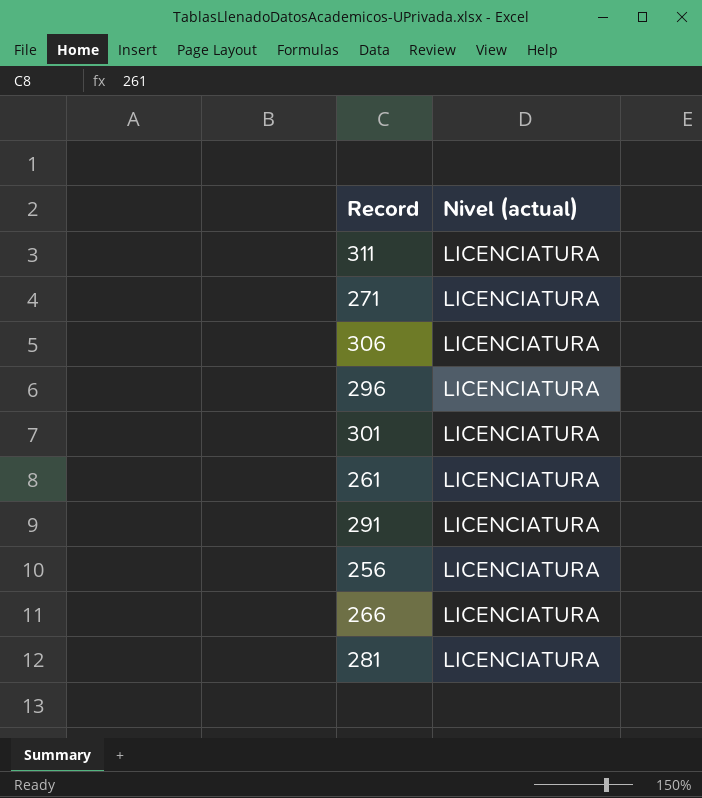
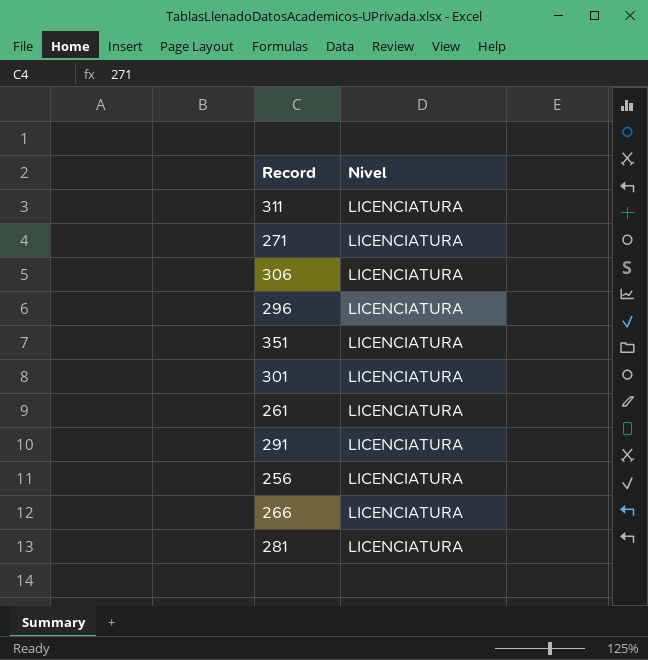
column name: Nivel (actual) -> Nivel
row 351: none -> LICENCIATURA

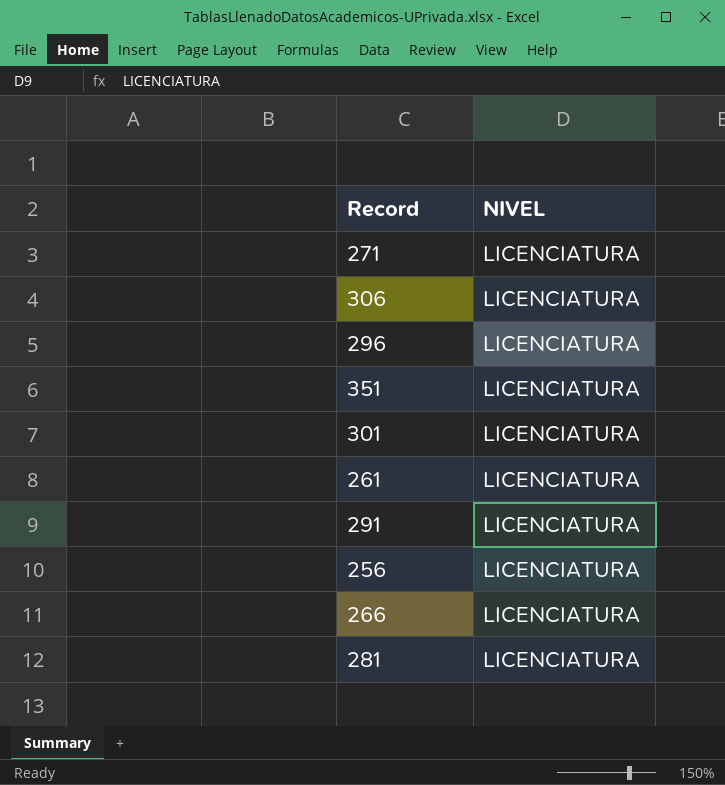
column name: Nivel -> NIVEL
row 311: LICENCIATURA -> none

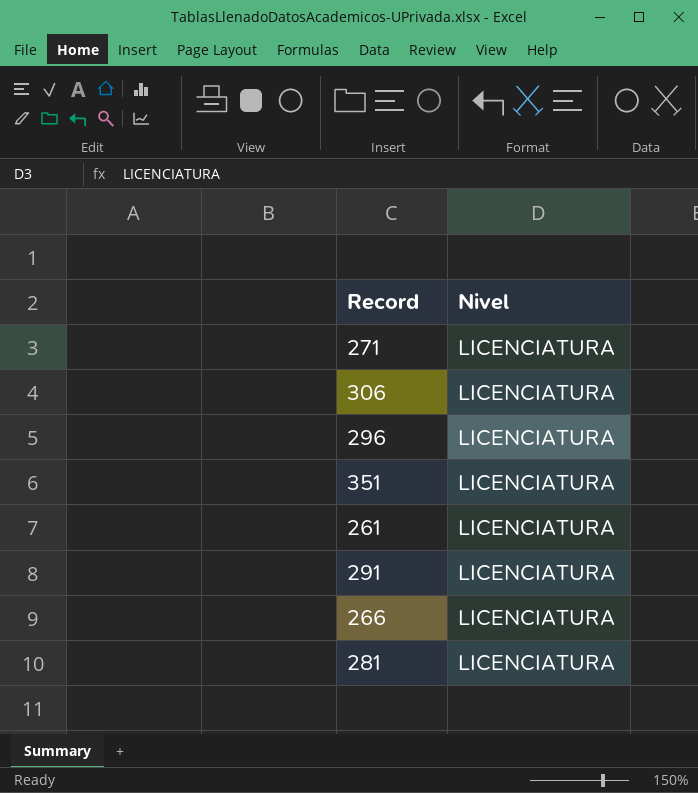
column name: NIVEL -> Nivel
row 301: LICENCIATURA -> none
row 256: LICENCIATURA -> none

